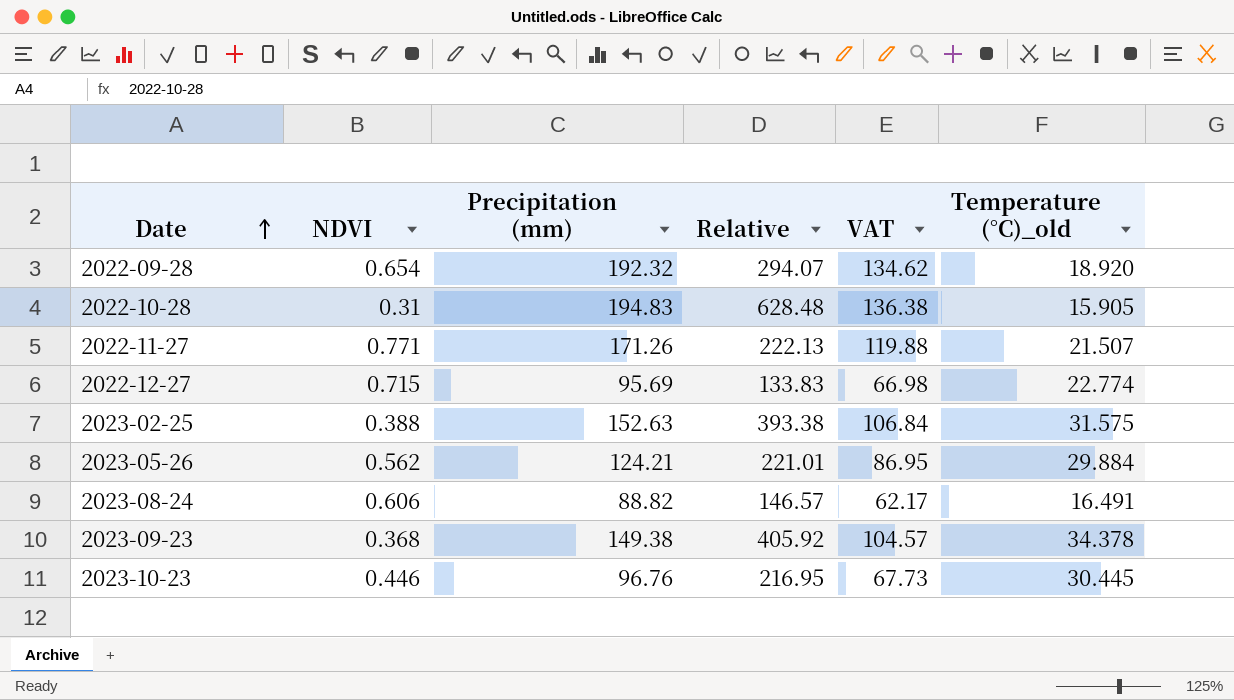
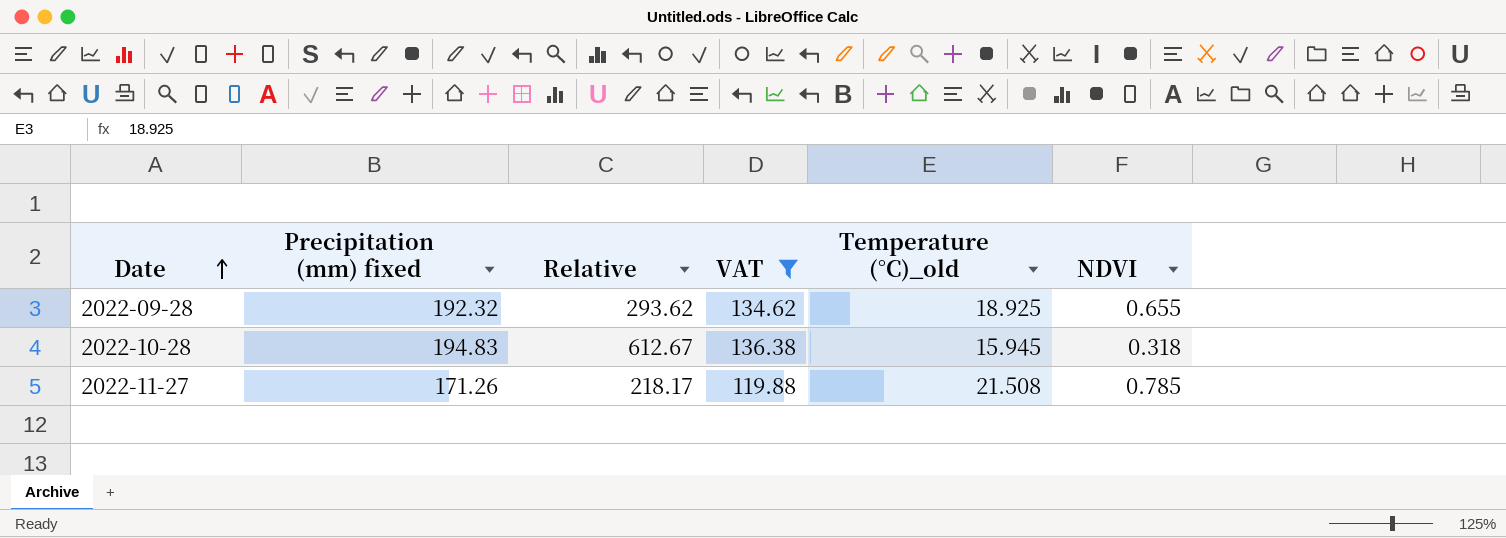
filter: none -> VAT >= 119.88
column name: Precipitation (mm) -> Precipitation (mm) fixed
column NDVI | position: 2 -> 6
2022-09-28 | Relative: 294.07 -> 293.62
2022-09-28 | Temperature (°C)_old: 18.920 -> 18.925
2022-09-28 | NDVI: 0.654 -> 0.655
2022-10-28 | Relative: 628.48 -> 612.67
2022-10-28 | Temperature (°C)_old: 15.905 -> 15.945
2022-10-28 | NDVI: 0.31 -> 0.318
2022-11-27 | Relative: 222.13 -> 218.17
2022-11-27 | Temperature (°C)_old: 21.507 -> 21.508
2022-11-27 | NDVI: 0.771 -> 0.785

